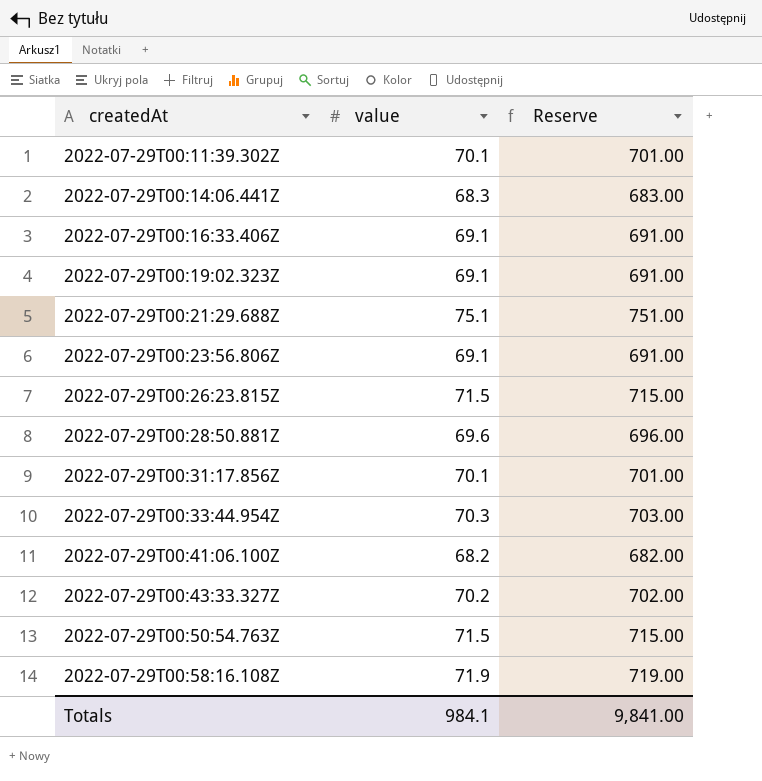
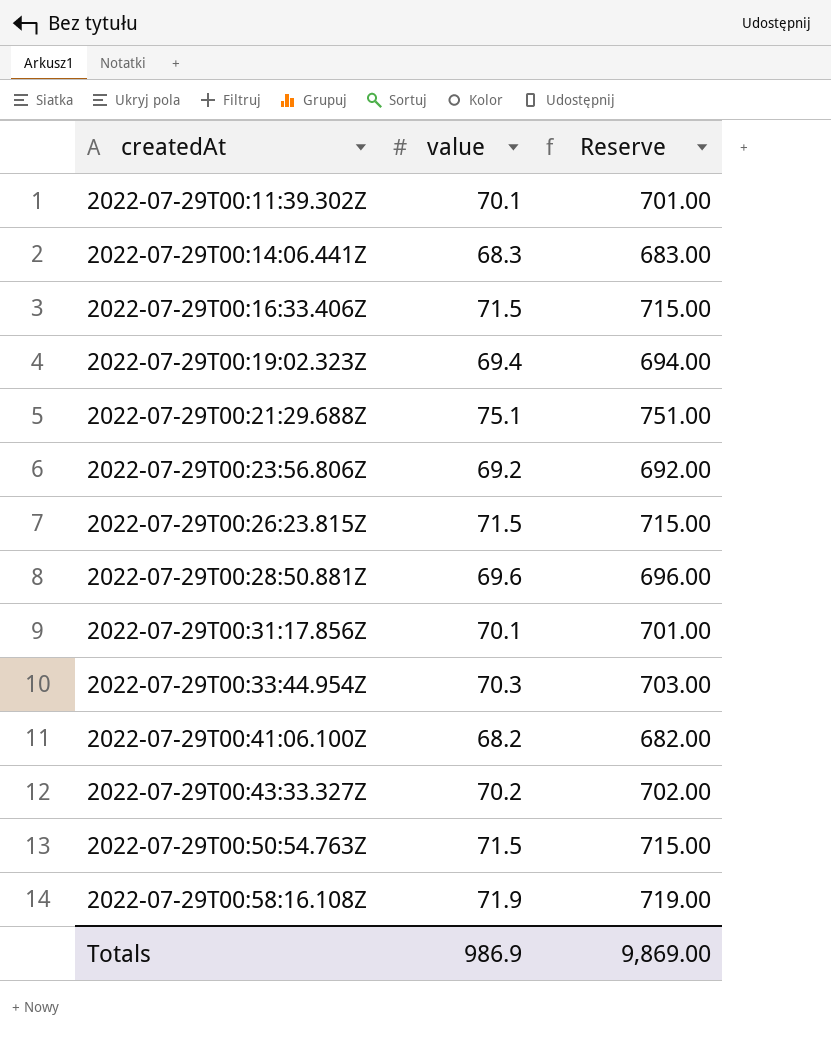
2022-07-29T00:16:33.406Z | value: 69.1 -> 71.5
2022-07-29T00:16:33.406Z | Reserve: 691.00 -> 715.00
2022-07-29T00:19:02.323Z | value: 69.1 -> 69.4
2022-07-29T00:19:02.323Z | Reserve: 691.00 -> 694.00
2022-07-29T00:23:56.806Z | value: 69.1 -> 69.2
2022-07-29T00:23:56.806Z | Reserve: 691.00 -> 692.00
Totals | value: 984.1 -> 986.9
Totals | Reserve: 9,841.00 -> 9,869.00

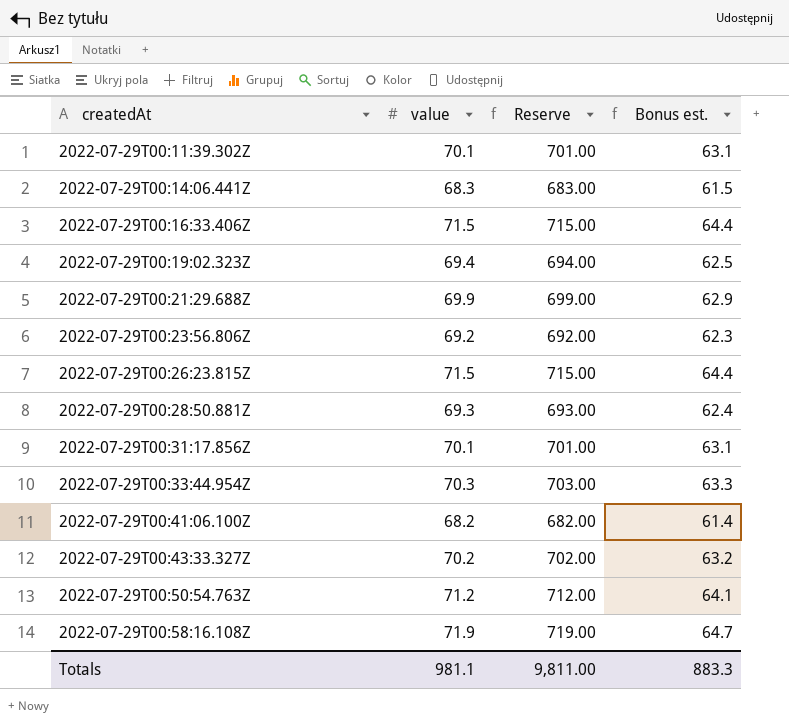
column Bonus est. | formula: none -> [value] * 0.9
2022-07-29T00:21:29.688Z | value: 75.1 -> 69.9
2022-07-29T00:21:29.688Z | Reserve: 751.00 -> 699.00
2022-07-29T00:28:50.881Z | value: 69.6 -> 69.3
2022-07-29T00:28:50.881Z | Reserve: 696.00 -> 693.00
2022-07-29T00:50:54.763Z | value: 71.5 -> 71.2
2022-07-29T00:50:54.763Z | Reserve: 715.00 -> 712.00
Totals | value: 986.9 -> 981.1
Totals | Reserve: 9,869.00 -> 9,811.00

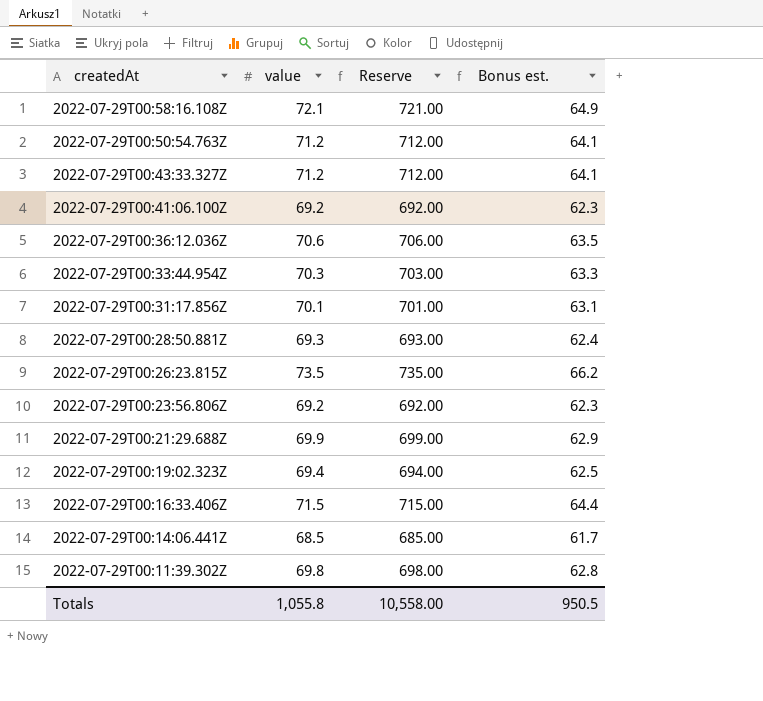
row order: createdAt ascending -> createdAt descending
2022-07-29T00:58:16.108Z | value: 71.9 -> 72.1
2022-07-29T00:58:16.108Z | Reserve: 719.00 -> 721.00
2022-07-29T00:58:16.108Z | Bonus est.: 64.7 -> 64.9
2022-07-29T00:43:33.327Z | value: 70.2 -> 71.2
2022-07-29T00:43:33.327Z | Reserve: 702.00 -> 712.00
2022-07-29T00:43:33.327Z | Bonus est.: 63.2 -> 64.1
2022-07-29T00:41:06.100Z | value: 68.2 -> 69.2
2022-07-29T00:41:06.100Z | Reserve: 682.00 -> 692.00
2022-07-29T00:41:06.100Z | Bonus est.: 61.4 -> 62.3
row 2022-07-29T00:36:12.036Z: none -> 70.6 | 706.00 | 63.5
2022-07-29T00:26:23.815Z | value: 71.5 -> 73.5
2022-07-29T00:26:23.815Z | Reserve: 715.00 -> 735.00
2022-07-29T00:26:23.815Z | Bonus est.: 64.4 -> 66.2
2022-07-29T00:14:06.441Z | value: 68.3 -> 68.5
2022-07-29T00:14:06.441Z | Reserve: 683.00 -> 685.00
2022-07-29T00:14:06.441Z | Bonus est.: 61.5 -> 61.7
2022-07-29T00:11:39.302Z | value: 70.1 -> 69.8
2022-07-29T00:11:39.302Z | Reserve: 701.00 -> 698.00
2022-07-29T00:11:39.302Z | Bonus est.: 63.1 -> 62.8
Totals | value: 981.1 -> 1,055.8
Totals | Reserve: 9,811.00 -> 10,558.00
Totals | Bonus est.: 883.3 -> 950.5

